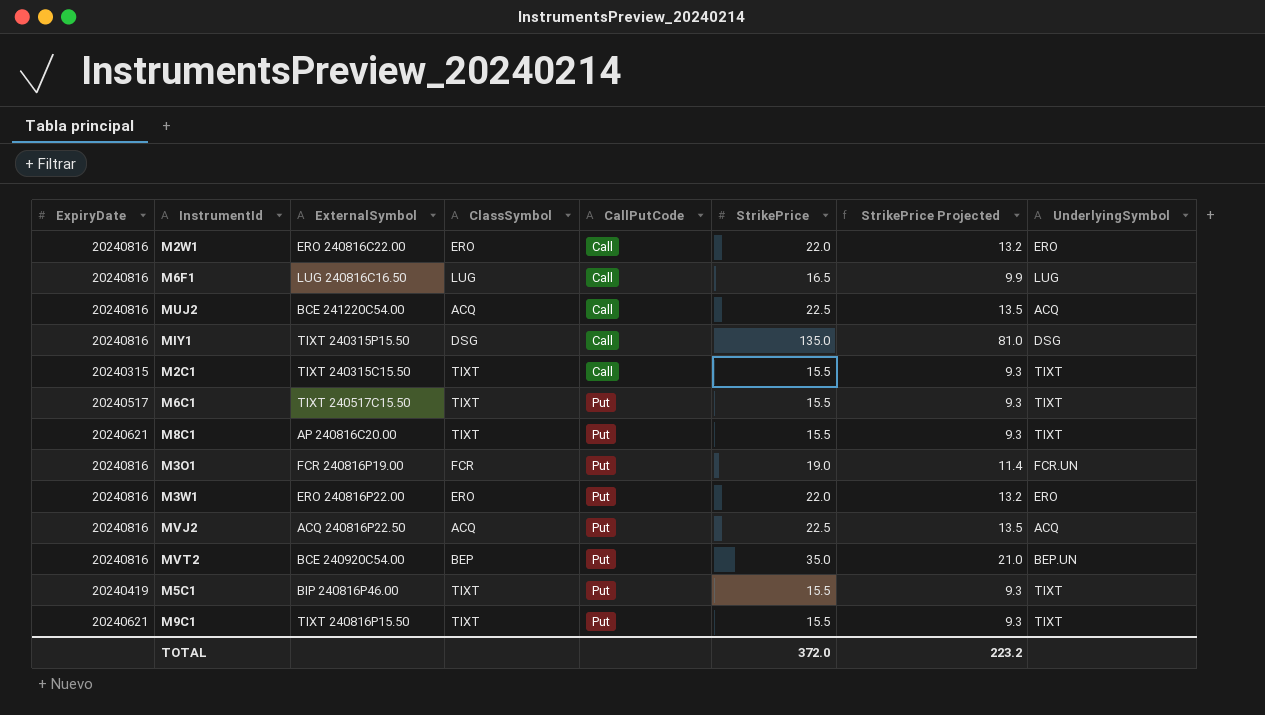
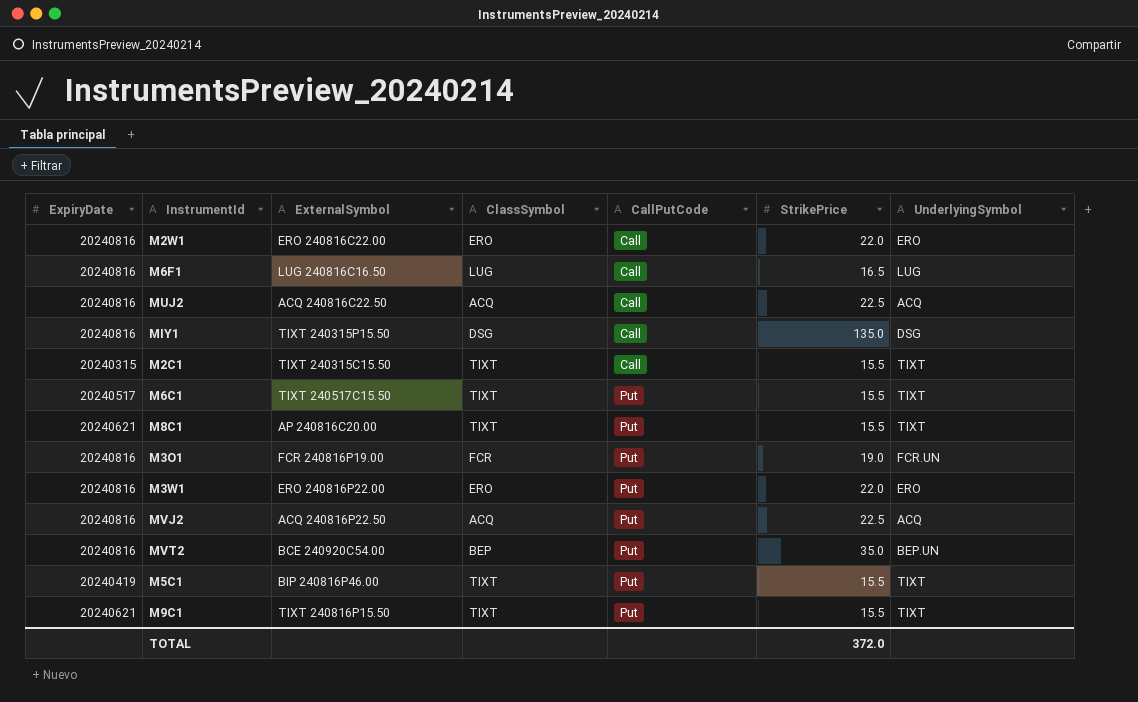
column StrikePrice Projected | formula: [StrikePrice] * 0.6 -> none
MUJ2 | ExternalSymbol: BCE 241220C54.00 -> ACQ 240816C22.50

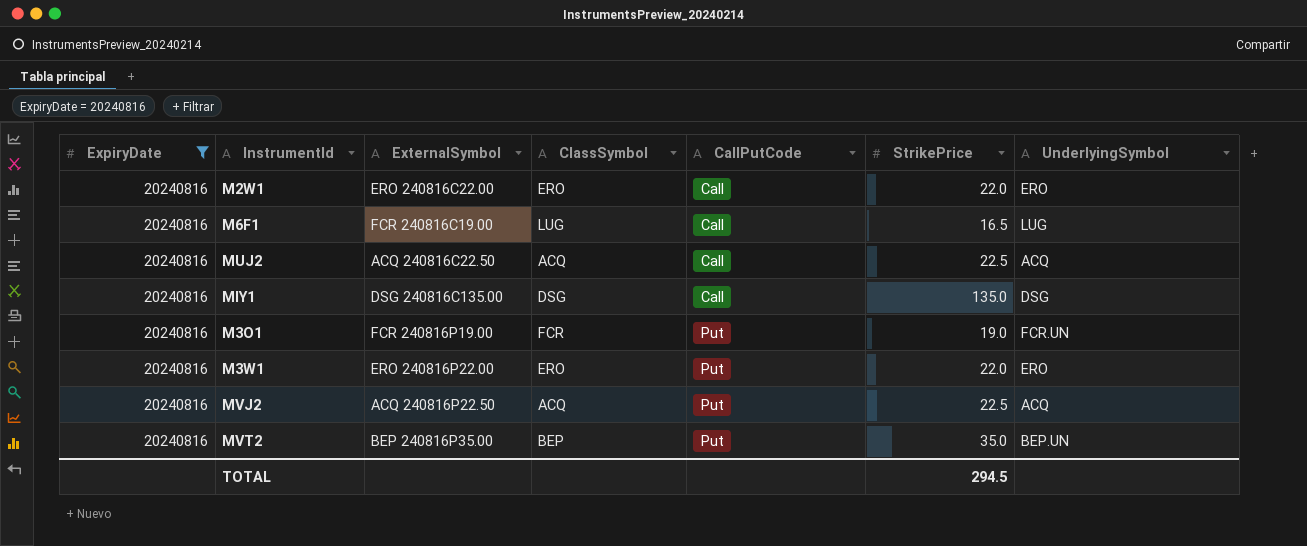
filter: none -> ExpiryDate = 20240816
M6F1 | ExternalSymbol: LUG 240816C16.50 -> FCR 240816C19.00
MIY1 | ExternalSymbol: TIXT 240315P15.50 -> DSG 240816C135.00
MVT2 | ExternalSymbol: BCE 240920C54.00 -> BEP 240816P35.00
TOTAL | StrikePrice: 372.0 -> 294.5

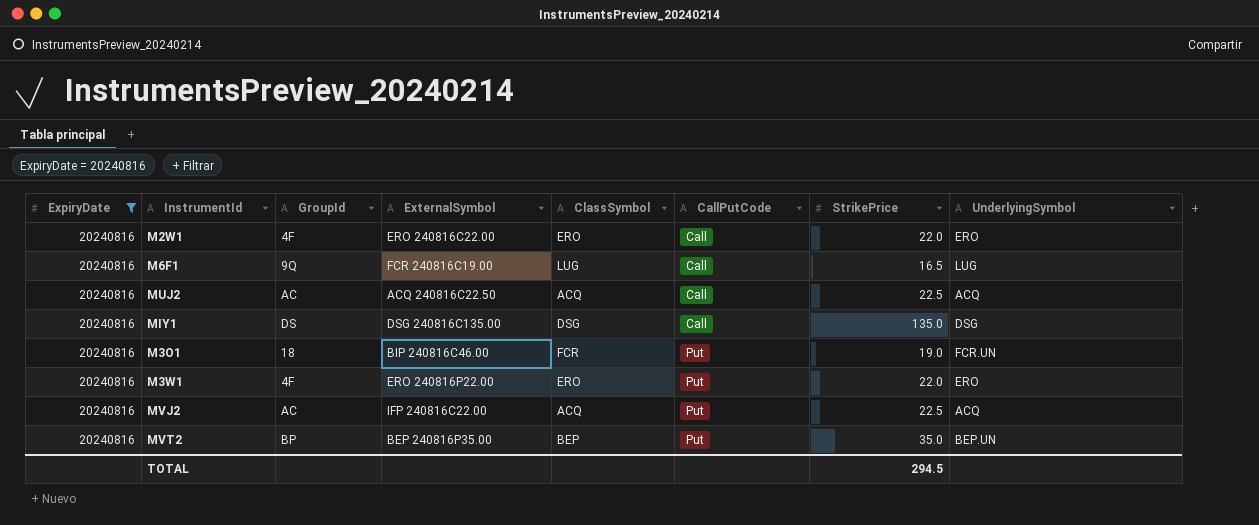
column GroupId | position: none -> 3
M3O1 | ExternalSymbol: FCR 240816P19.00 -> BIP 240816C46.00
MVJ2 | ExternalSymbol: ACQ 240816P22.50 -> IFP 240816C22.00

